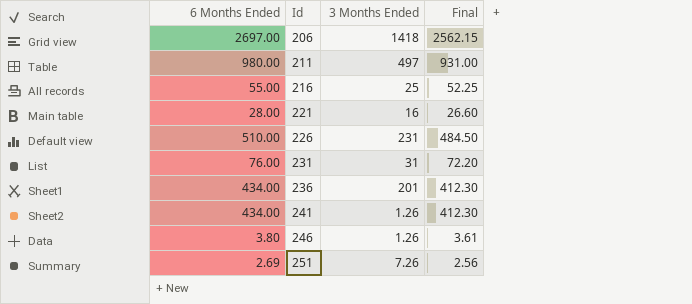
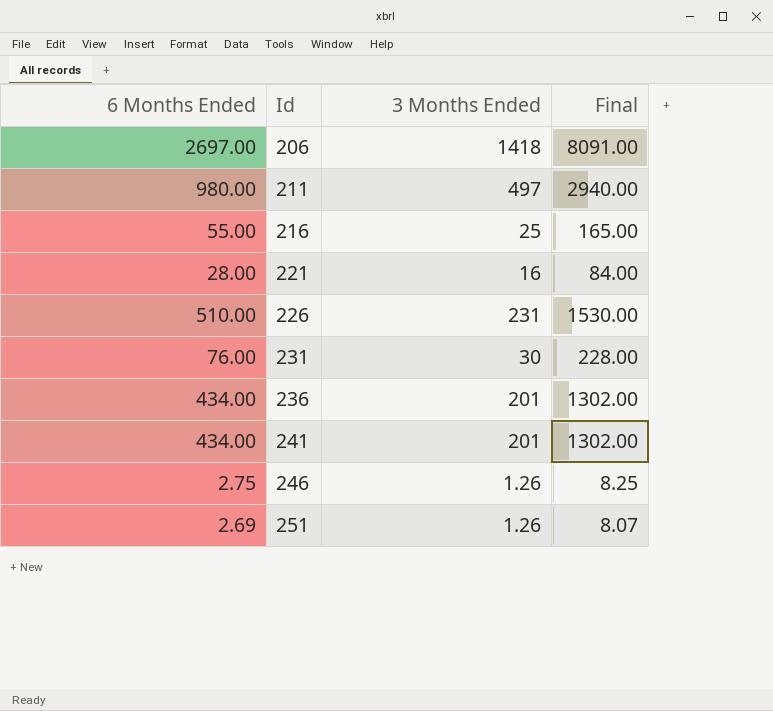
column Final | formula: [6 Months Ended] * 0.95 -> [6 Months Ended] * 3
231 | 3 Months Ended: 31 -> 30
241 | 3 Months Ended: 1.26 -> 201
246 | 6 Months Ended: 3.80 -> 2.75
251 | 3 Months Ended: 7.26 -> 1.26

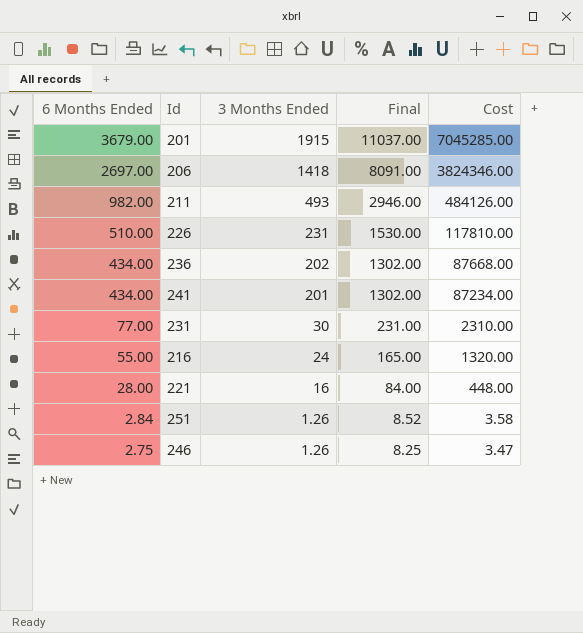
row order: Id ascending -> 6 Months Ended descending
column Cost | formula: none -> [6 Months Ended] * [3 Months Ended]
row 201: none -> 3679.00 | 1915 | 11037.00 | 7045285.00
211 | 6 Months Ended: 980.00 -> 982.00
211 | 3 Months Ended: 497 -> 493
211 | Final: 2940.00 -> 2946.00
236 | 3 Months Ended: 201 -> 202
231 | 6 Months Ended: 76.00 -> 77.00
231 | Final: 228.00 -> 231.00
216 | 3 Months Ended: 25 -> 24
251 | 6 Months Ended: 2.69 -> 2.84
251 | Final: 8.07 -> 8.52

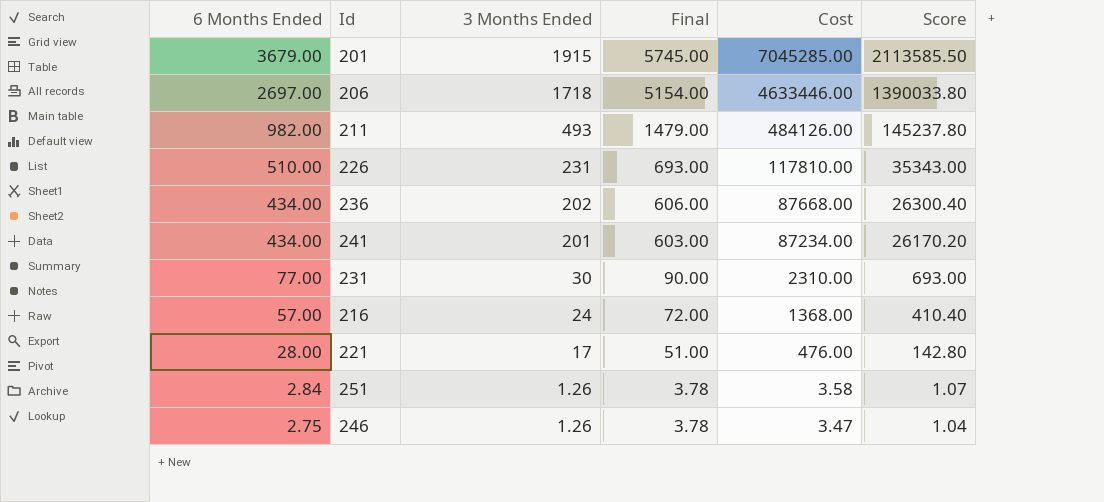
column Final | formula: [6 Months Ended] * 3 -> [3 Months Ended] * 3
column Score | formula: none -> [Cost] * 0.3
206 | 3 Months Ended: 1418 -> 1718
206 | Cost: 3824346.00 -> 4633446.00
216 | 6 Months Ended: 55.00 -> 57.00
216 | Cost: 1320.00 -> 1368.00
221 | 3 Months Ended: 16 -> 17
221 | Cost: 448.00 -> 476.00

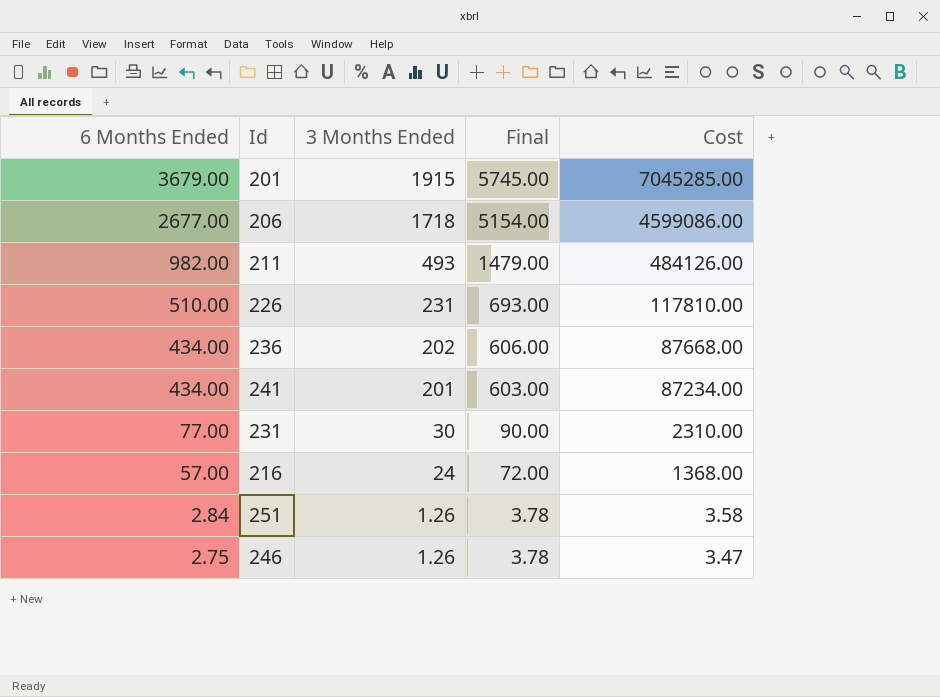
column Score | formula: [Cost] * 0.3 -> none
row 221: 28.00 | 17 | 51.00 | 476.00 | 142.80 -> none
206 | 6 Months Ended: 2697.00 -> 2677.00
206 | Cost: 4633446.00 -> 4599086.00

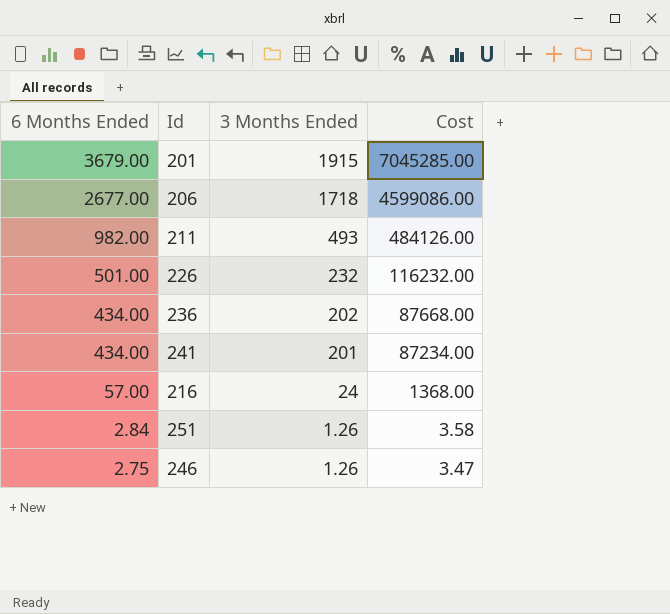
column Final | formula: [3 Months Ended] * 3 -> none
row 231: 77.00 | 30 | 90.00 | 2310.00 -> none
226 | 6 Months Ended: 510.00 -> 501.00
226 | 3 Months Ended: 231 -> 232
226 | Cost: 117810.00 -> 116232.00

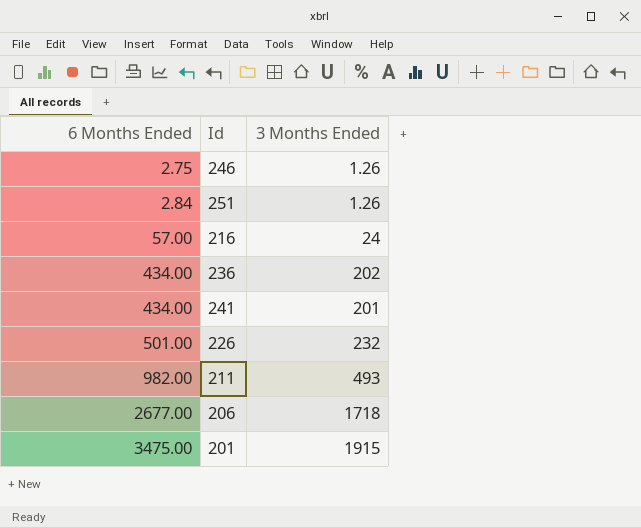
row order: 6 Months Ended descending -> 6 Months Ended ascending
column Cost | formula: [6 Months Ended] * [3 Months Ended] -> none
201 | 6 Months Ended: 3679.00 -> 3475.00

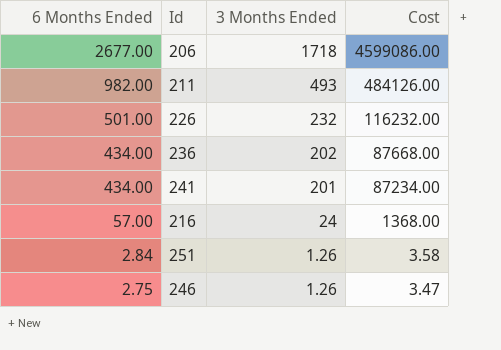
row order: 6 Months Ended ascending -> 6 Months Ended descending
column Cost | formula: none -> [6 Months Ended] * [3 Months Ended]
row 201: 3475.00 | 1915 -> none

